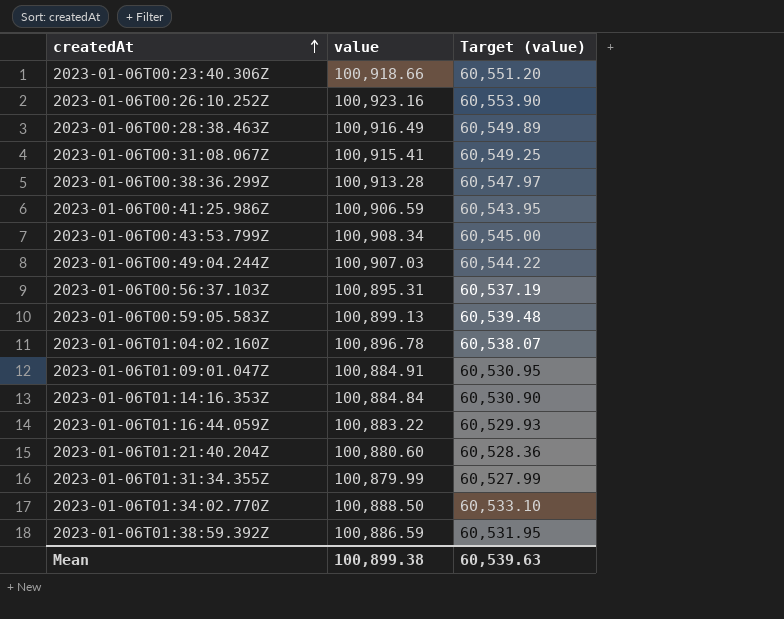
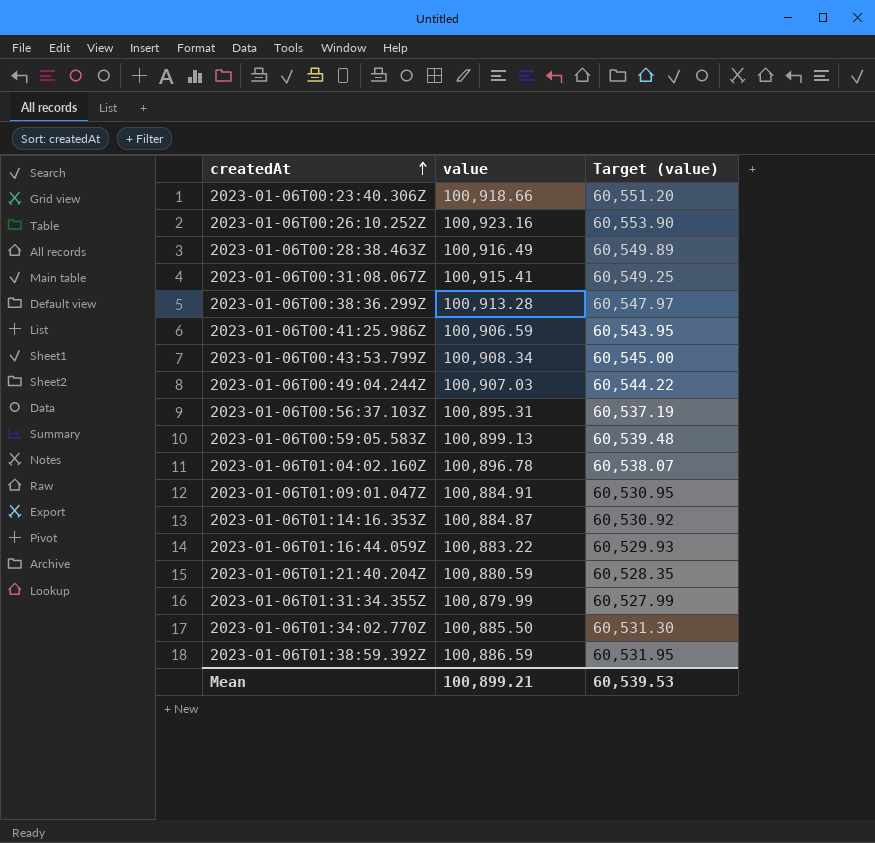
2023-01-06T01:14:16.353Z | value: 100,884.84 -> 100,884.87
2023-01-06T01:14:16.353Z | Target (value): 60,530.90 -> 60,530.92
2023-01-06T01:21:40.204Z | value: 100,880.60 -> 100,880.59
2023-01-06T01:21:40.204Z | Target (value): 60,528.36 -> 60,528.35
2023-01-06T01:34:02.770Z | value: 100,888.50 -> 100,885.50
2023-01-06T01:34:02.770Z | Target (value): 60,533.10 -> 60,531.30
Mean | value: 100,899.38 -> 100,899.21
Mean | Target (value): 60,539.63 -> 60,539.53

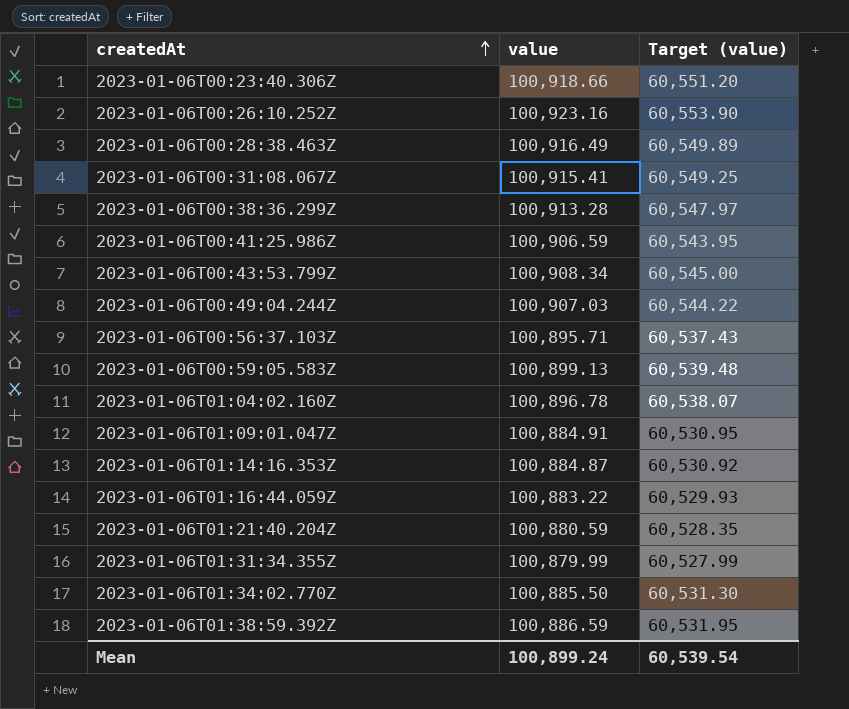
2023-01-06T00:56:37.103Z | value: 100,895.31 -> 100,895.71
2023-01-06T00:56:37.103Z | Target (value): 60,537.19 -> 60,537.43
Mean | value: 100,899.21 -> 100,899.24
Mean | Target (value): 60,539.53 -> 60,539.54

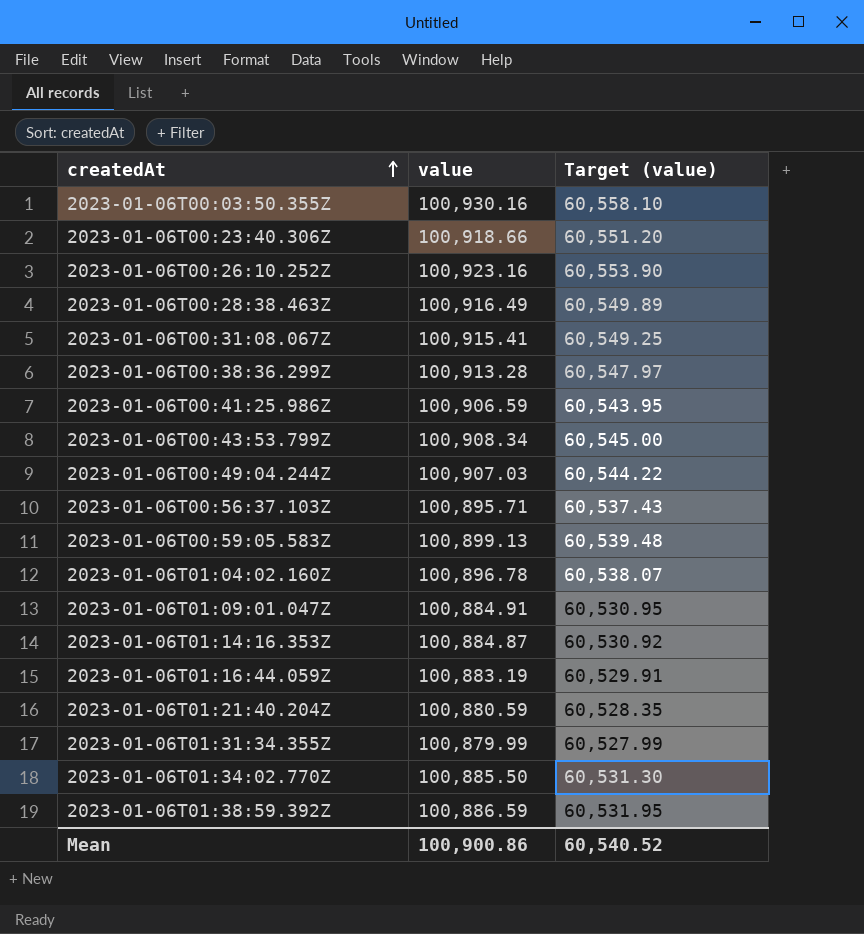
row 2023-01-06T00:03:50.355Z: none -> 100,930.16 | 60,558.10
2023-01-06T01:16:44.059Z | value: 100,883.22 -> 100,883.19
2023-01-06T01:16:44.059Z | Target (value): 60,529.93 -> 60,529.91
Mean | value: 100,899.24 -> 100,900.86
Mean | Target (value): 60,539.54 -> 60,540.52

